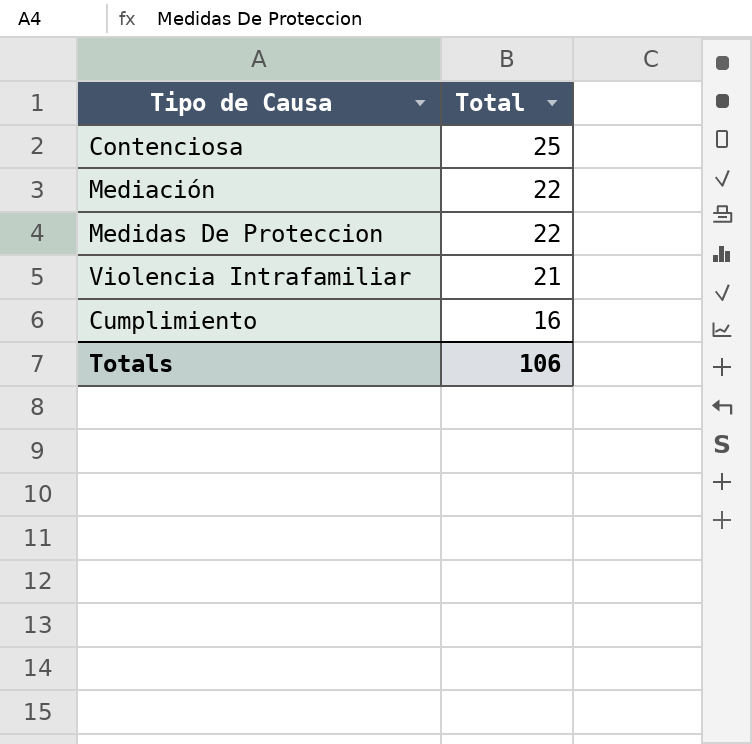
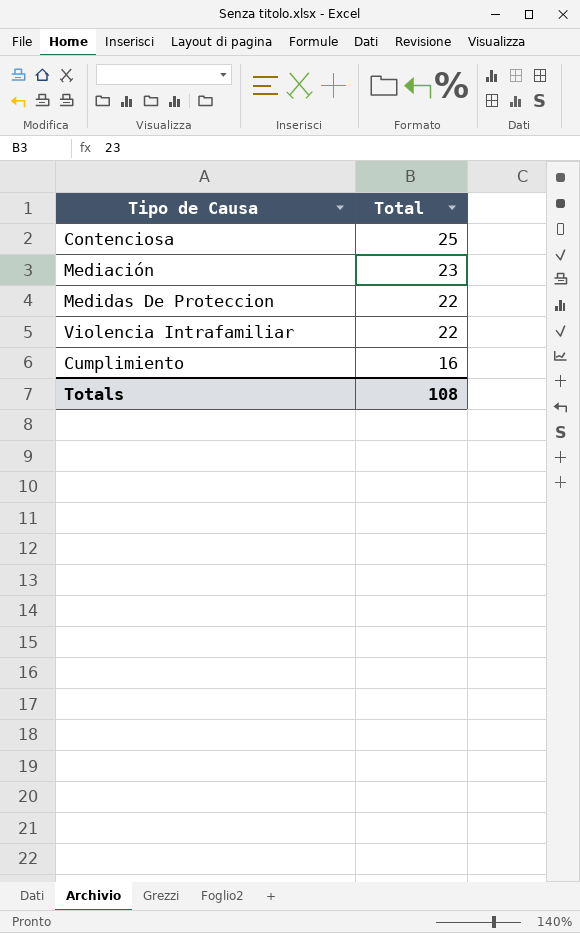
Mediación | Total: 22 -> 23
Violencia Intrafamiliar | Total: 21 -> 22
Totals | Total: 106 -> 108

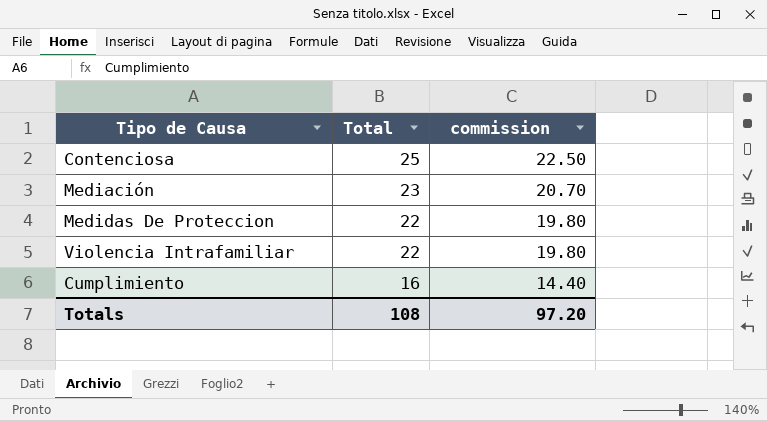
column commission | formula: none -> [Total] * 0.9

